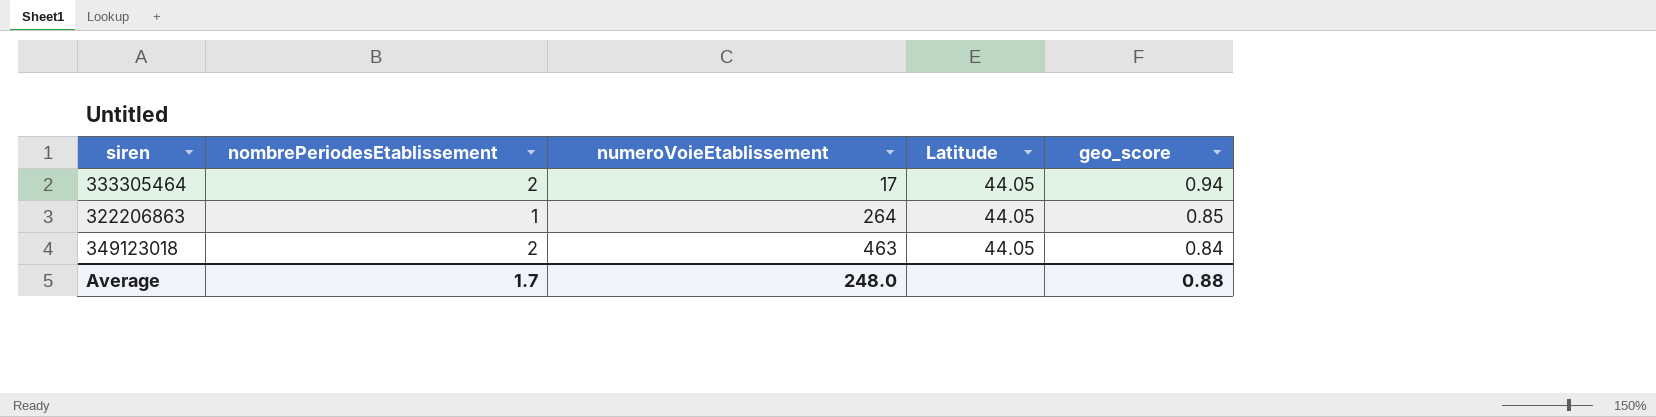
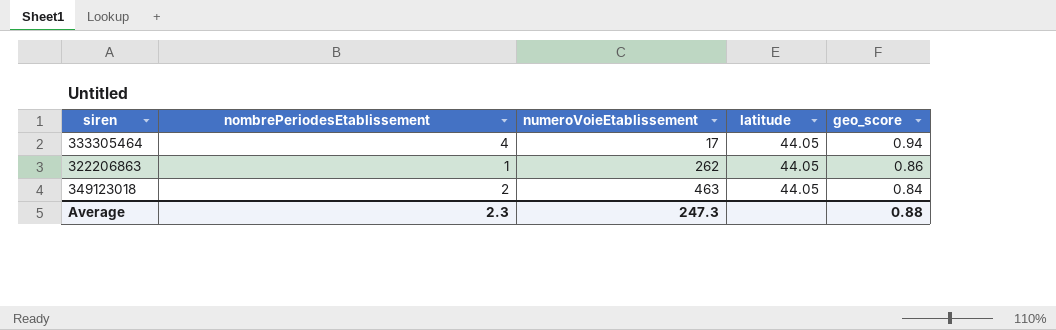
column name: Latitude -> latitude
333305464 | nombrePeriodesEtablissement: 2 -> 4
322206863 | numeroVoieEtablissement: 264 -> 262
322206863 | geo_score: 0.85 -> 0.86
Average | nombrePeriodesEtablissement: 1.7 -> 2.3
Average | numeroVoieEtablissement: 248.0 -> 247.3

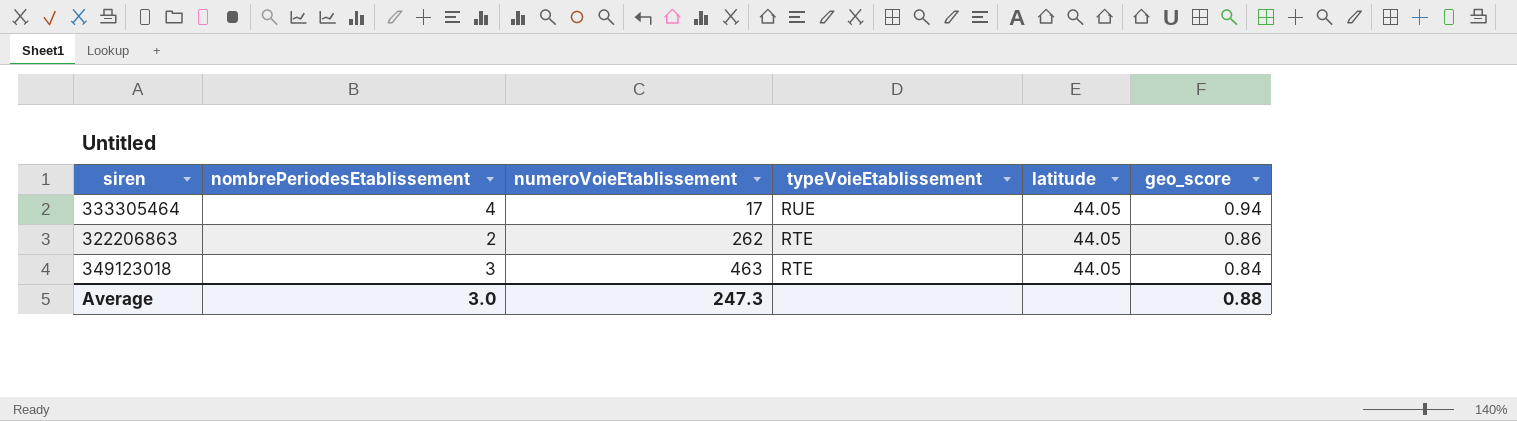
column typeVoieEtablissement | position: none -> 4
322206863 | nombrePeriodesEtablissement: 1 -> 2
349123018 | nombrePeriodesEtablissement: 2 -> 3
Average | nombrePeriodesEtablissement: 2.3 -> 3.0

